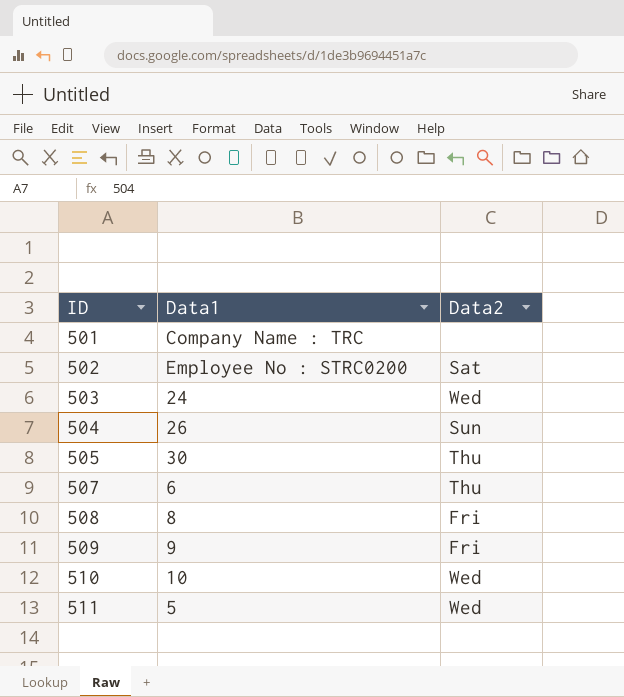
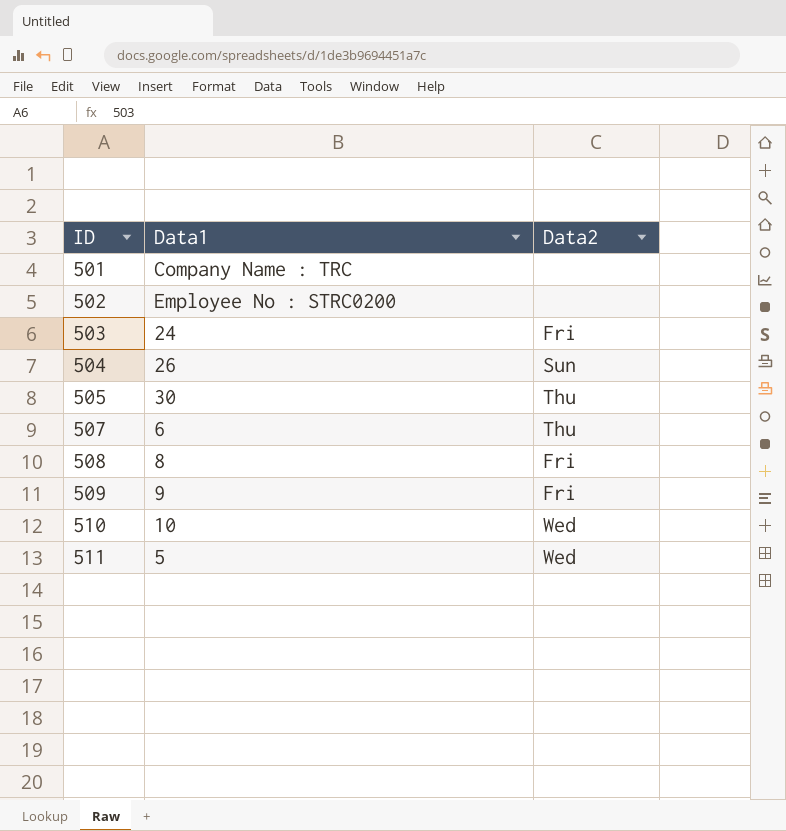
502 | Data2: Sat -> none
503 | Data2: Wed -> Fri

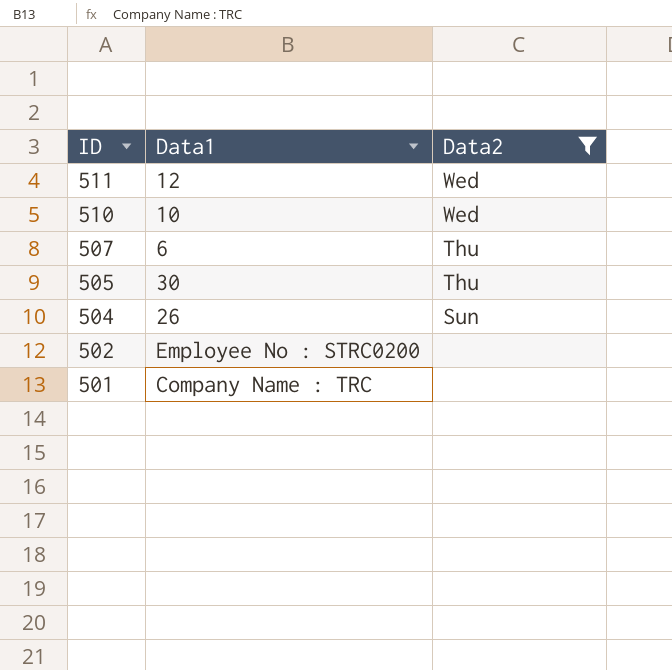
filter: none -> Data2 != Fri
row order: ID ascending -> ID descending
511 | Data1: 5 -> 12

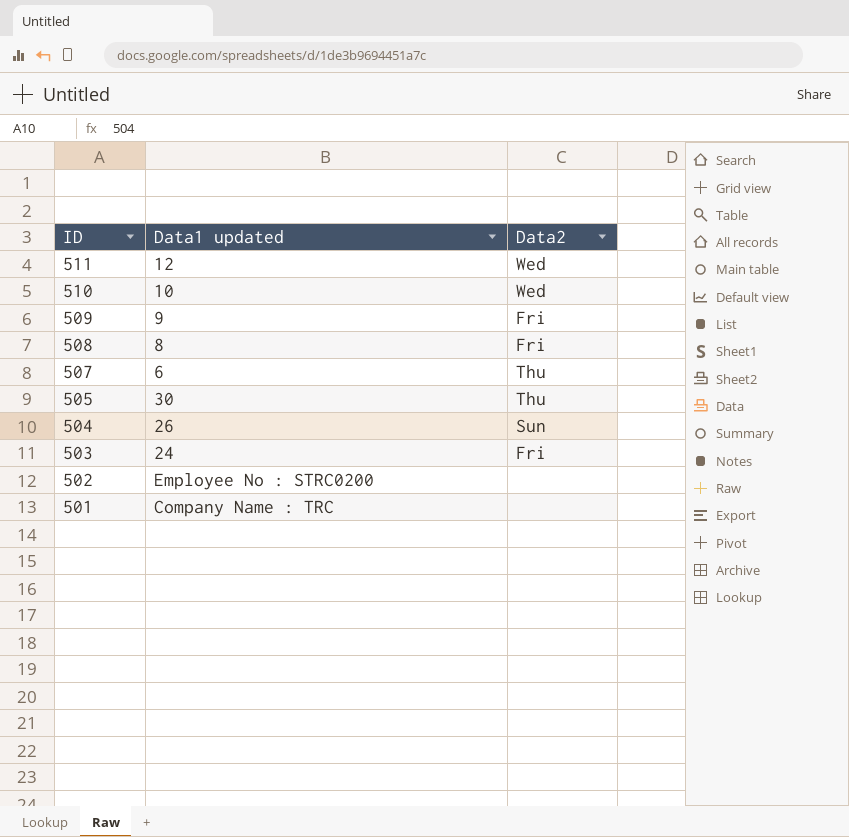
filter: Data2 != Fri -> none
column name: Data1 -> Data1 updated

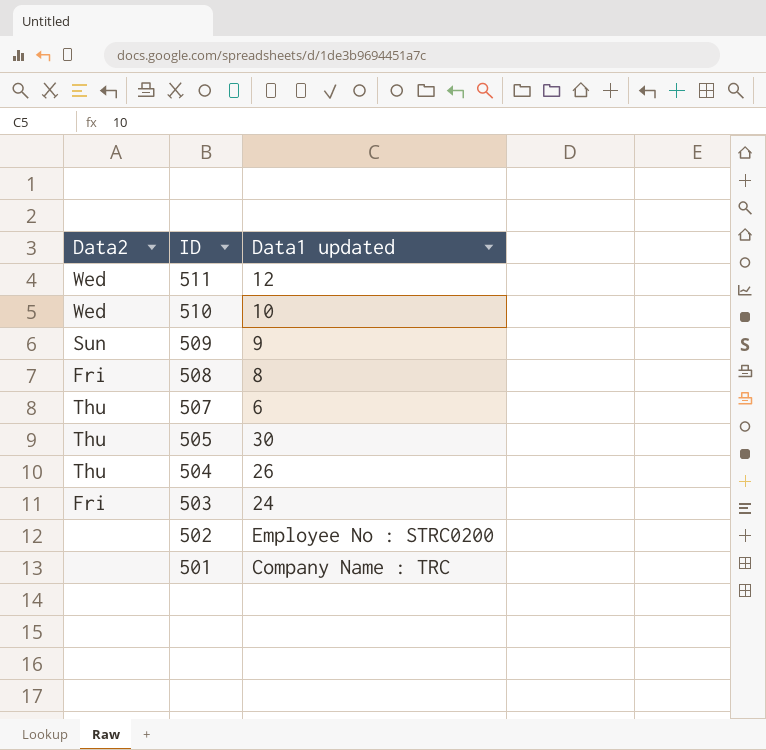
column Data2 | position: 3 -> 1
509 | Data2: Fri -> Sun
504 | Data2: Sun -> Thu

